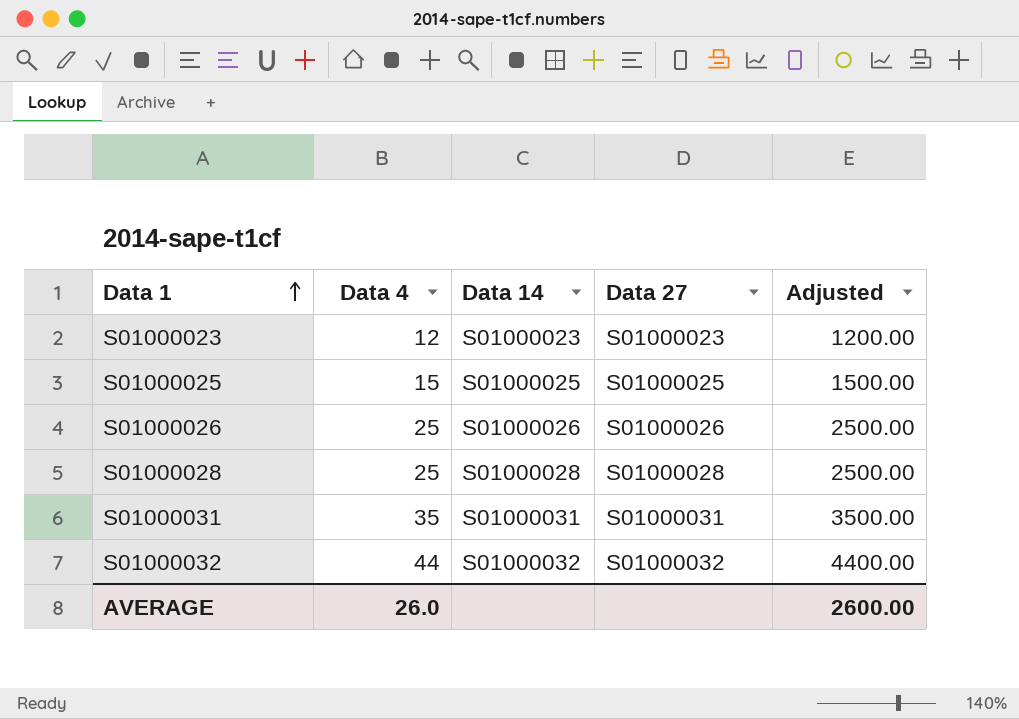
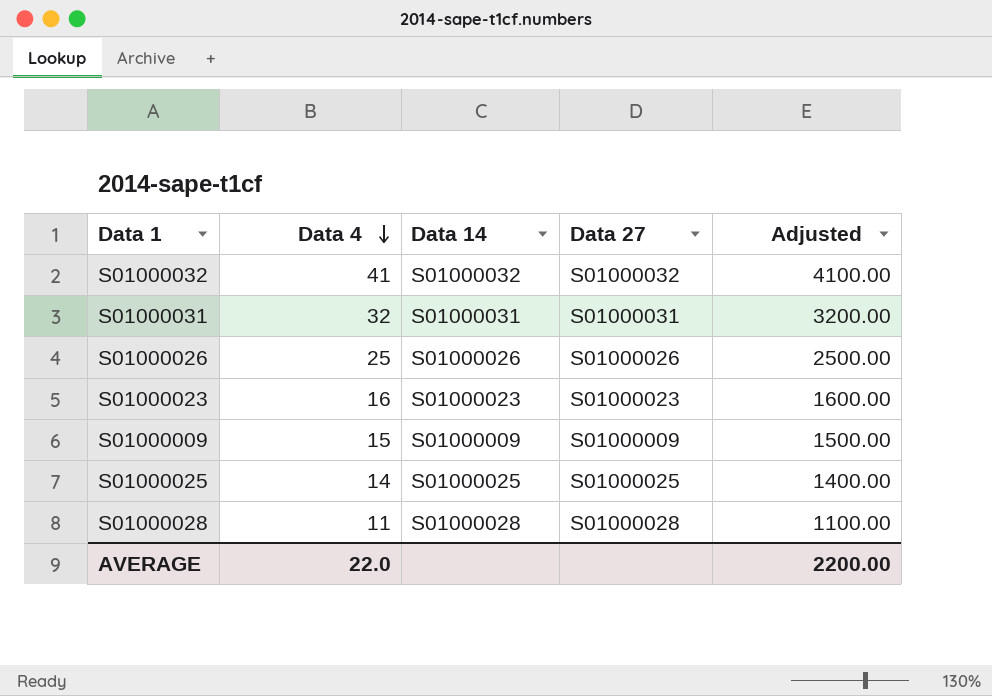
row order: Data 1 ascending -> Data 4 descending
S01000032 | Data 4: 44 -> 41
S01000032 | Adjusted: 4400.00 -> 4100.00
S01000031 | Data 4: 35 -> 32
S01000031 | Adjusted: 3500.00 -> 3200.00
S01000023 | Data 4: 12 -> 16
S01000023 | Adjusted: 1200.00 -> 1600.00
row S01000009: none -> 15 | S01000009 | S01000009 | 1500.00
S01000025 | Data 4: 15 -> 14
S01000025 | Adjusted: 1500.00 -> 1400.00
S01000028 | Data 4: 25 -> 11
S01000028 | Adjusted: 2500.00 -> 1100.00
AVERAGE | Data 4: 26.0 -> 22.0
AVERAGE | Adjusted: 2600.00 -> 2200.00

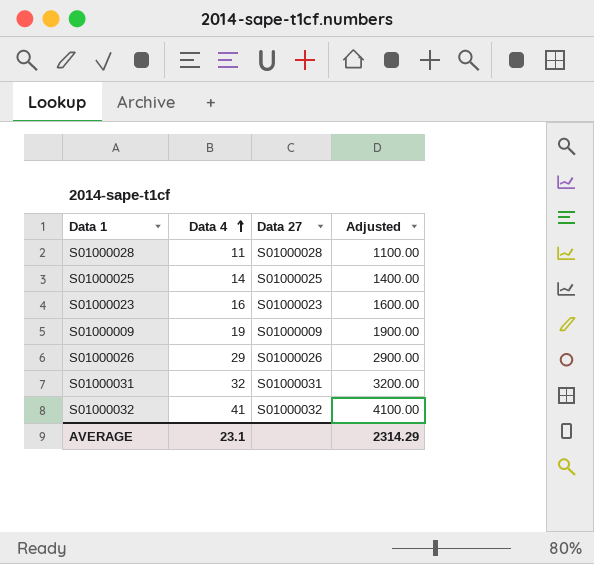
row order: Data 4 descending -> Data 4 ascending
column Data 14 | position: 3 -> none
S01000009 | Data 4: 15 -> 19
S01000009 | Adjusted: 1500.00 -> 1900.00
S01000026 | Data 4: 25 -> 29
S01000026 | Adjusted: 2500.00 -> 2900.00
AVERAGE | Data 4: 22.0 -> 23.1
AVERAGE | Adjusted: 2200.00 -> 2314.29

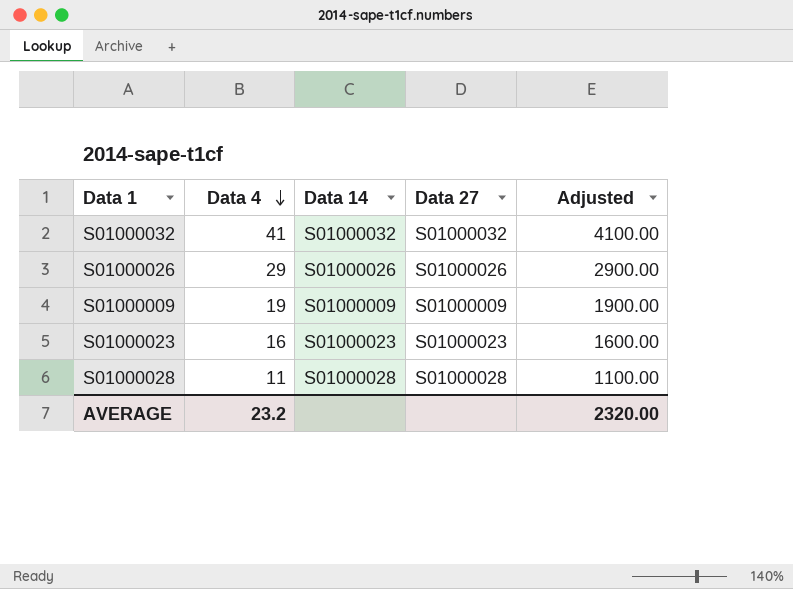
row order: Data 4 ascending -> Data 4 descending
column Data 14 | position: none -> 3
row S01000025: 14 | S01000025 | 1400.00 -> none
row S01000031: 32 | S01000031 | 3200.00 -> none
AVERAGE | Data 4: 23.1 -> 23.2
AVERAGE | Adjusted: 2314.29 -> 2320.00

